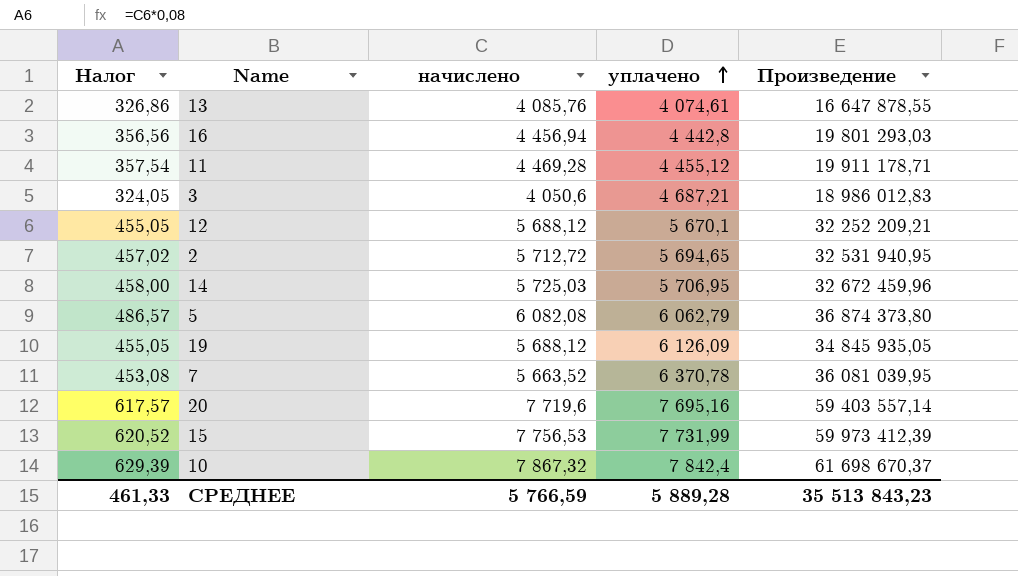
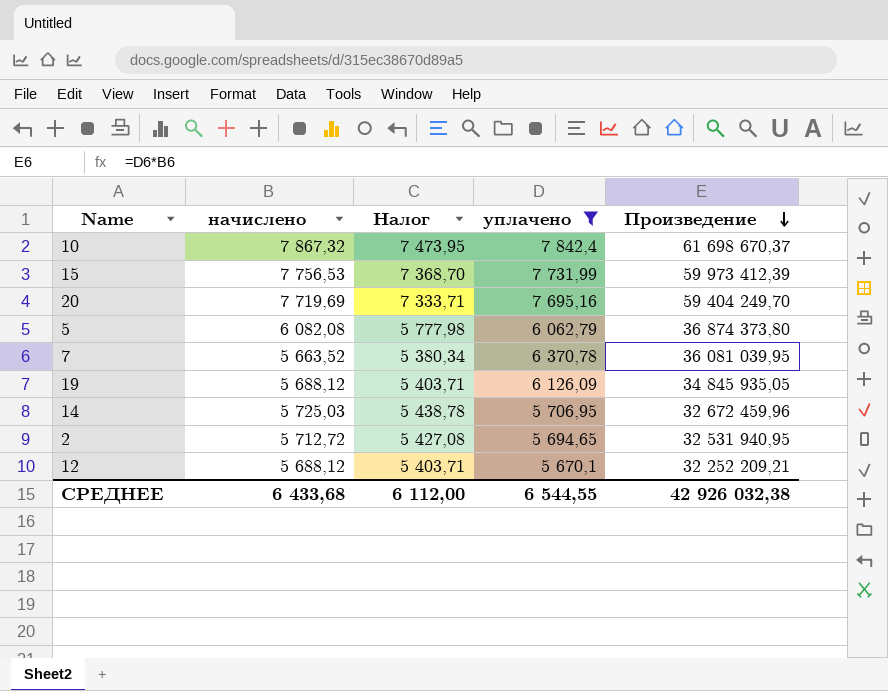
filter: none -> уплачено >= 5 670,1
row order: уплачено ascending -> Произведение descending
column Налог | formula: [начислено] * 0,08 -> [начислено] * 0,95
column Налог | position: 1 -> 3
20 | начислено: 7 719,6 -> 7 719,69
20 | Произведение: 59 403 557,14 -> 59 404 249,70
СРЕДНЕЕ | начислено: 5 766,59 -> 6 433,68
СРЕДНЕЕ | Налог: 461,33 -> 6 112,00
СРЕДНЕЕ | уплачено: 5 889,28 -> 6 544,55
СРЕДНЕЕ | Произведение: 35 513 843,23 -> 42 926 032,38

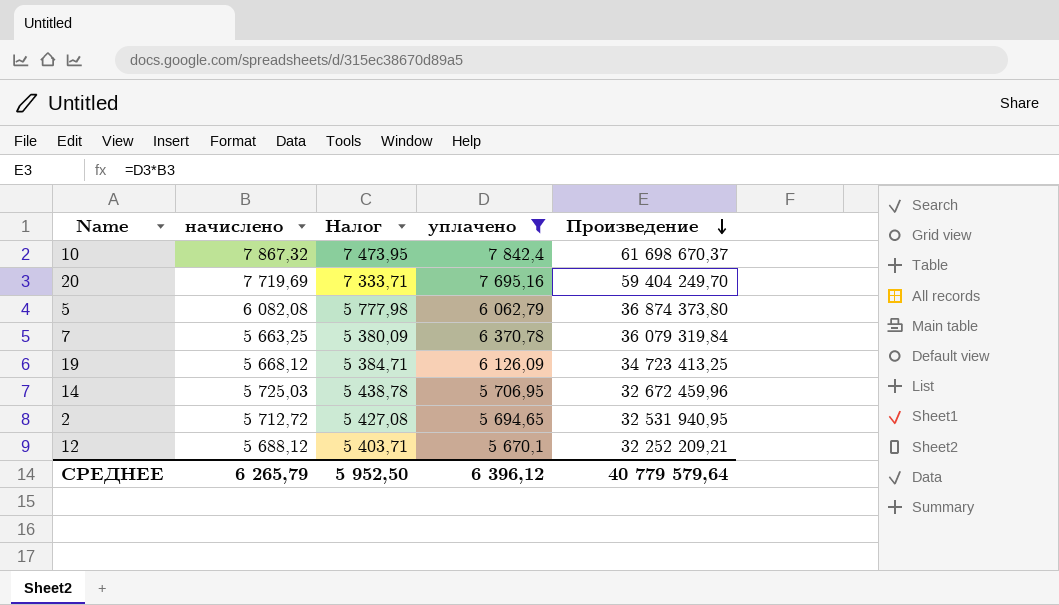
row 15: 7 756,53 | 7 368,70 | 7 731,99 | 59 973 412,39 -> none
7 | начислено: 5 663,52 -> 5 663,25
7 | Налог: 5 380,34 -> 5 380,09
7 | Произведение: 36 081 039,95 -> 36 079 319,84
19 | начислено: 5 688,12 -> 5 668,12
19 | Налог: 5 403,71 -> 5 384,71
19 | Произведение: 34 845 935,05 -> 34 723 413,25
СРЕДНЕЕ | начислено: 6 433,68 -> 6 265,79
СРЕДНЕЕ | Налог: 6 112,00 -> 5 952,50
СРЕДНЕЕ | уплачено: 6 544,55 -> 6 396,12
СРЕДНЕЕ | Произведение: 42 926 032,38 -> 40 779 579,64

